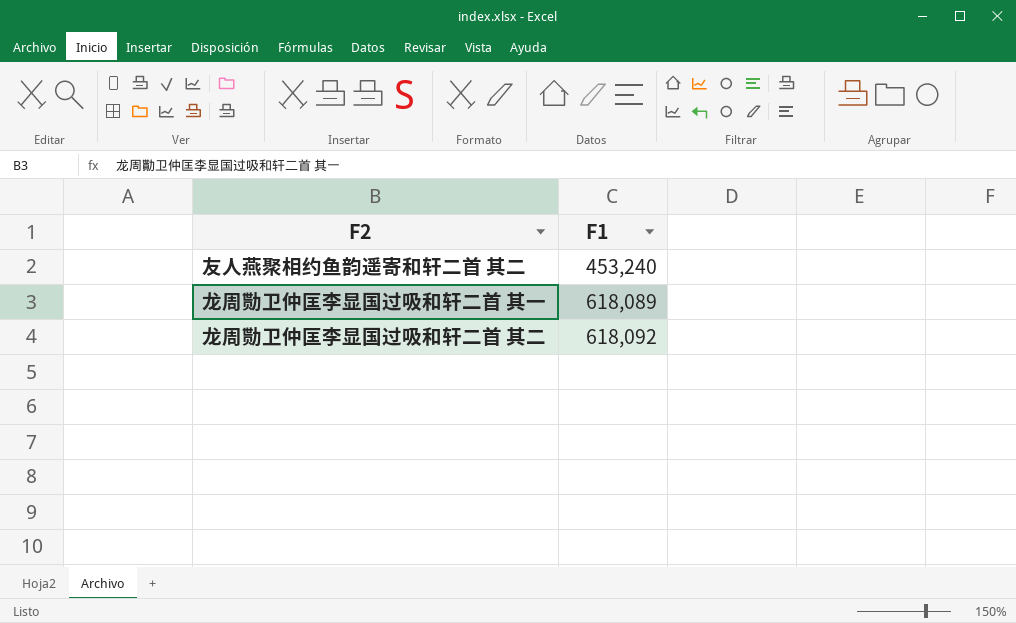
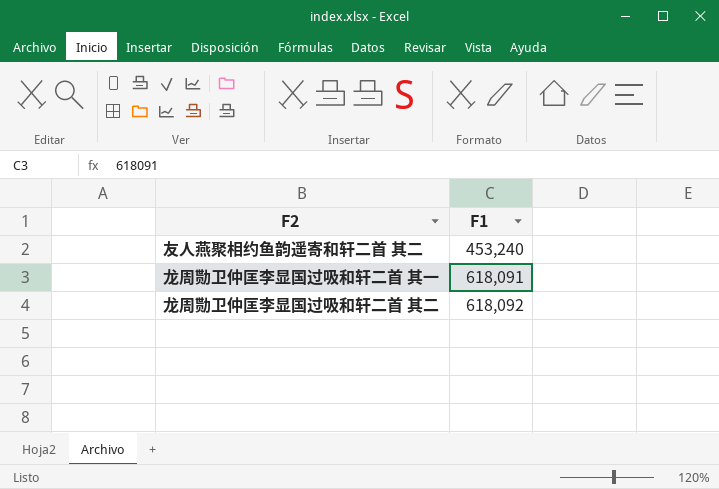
龙周勚卫仲匡李显国过吸和轩二首 其一 | F1: 618,089 -> 618,091

